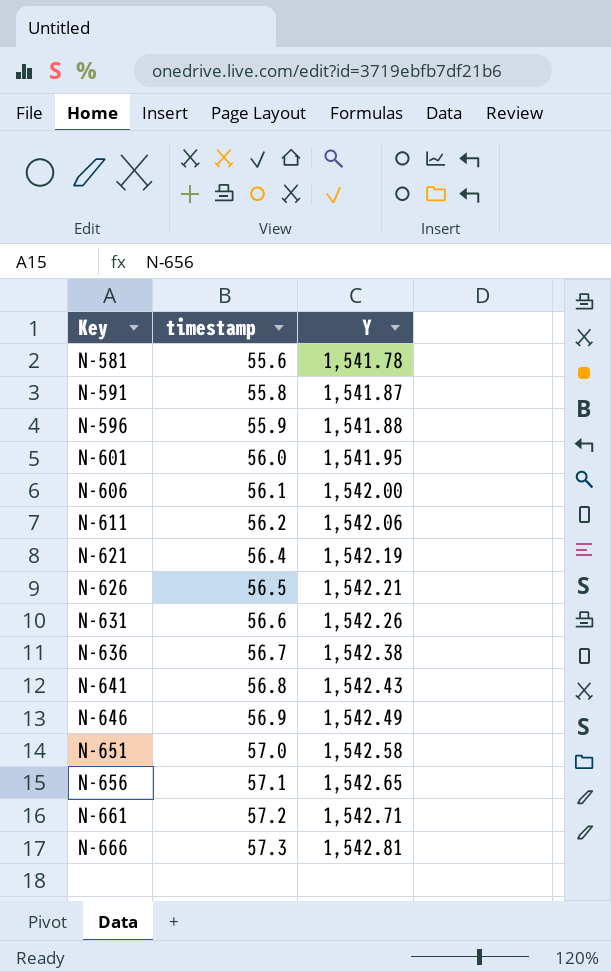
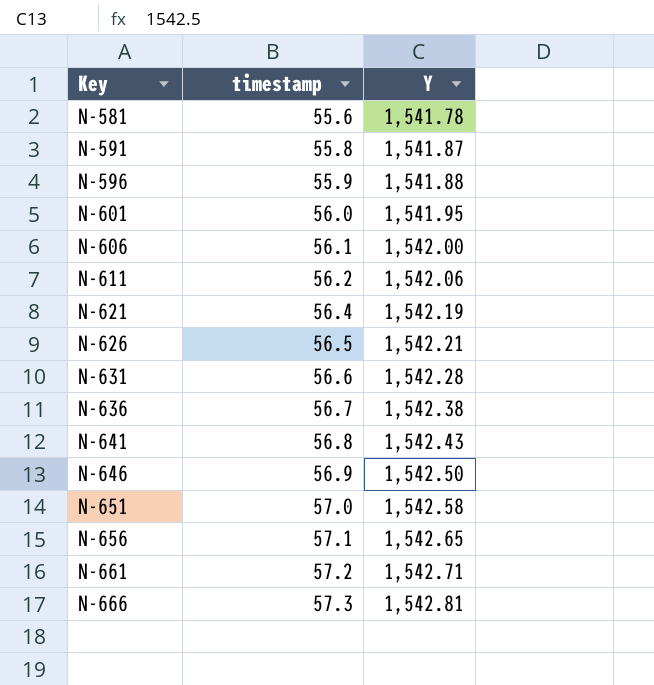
N-631 | Y: 1,542.26 -> 1,542.28
N-646 | Y: 1,542.49 -> 1,542.50

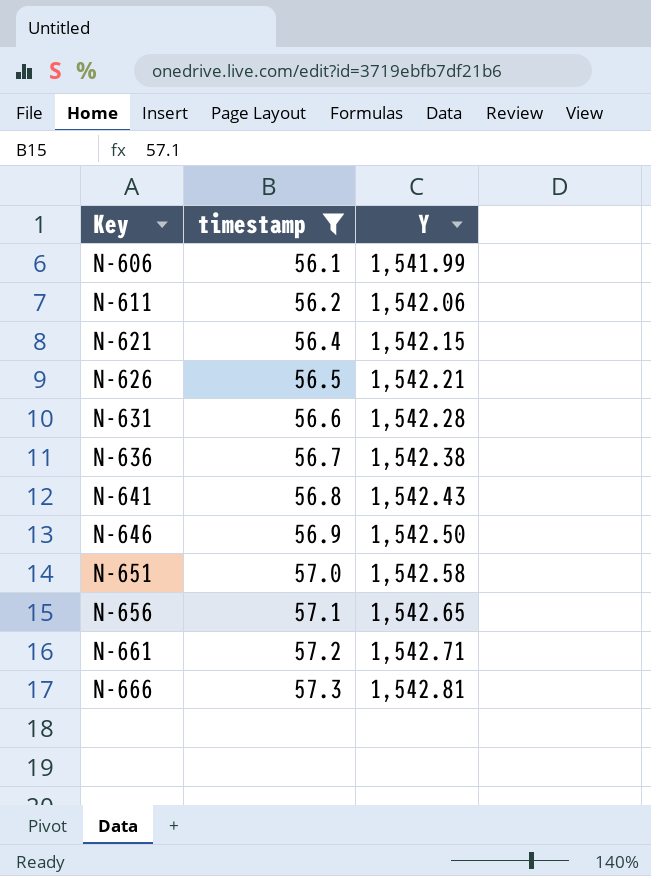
filter: none -> timestamp >= 56.1
N-606 | Y: 1,542.00 -> 1,541.99
N-621 | Y: 1,542.19 -> 1,542.15

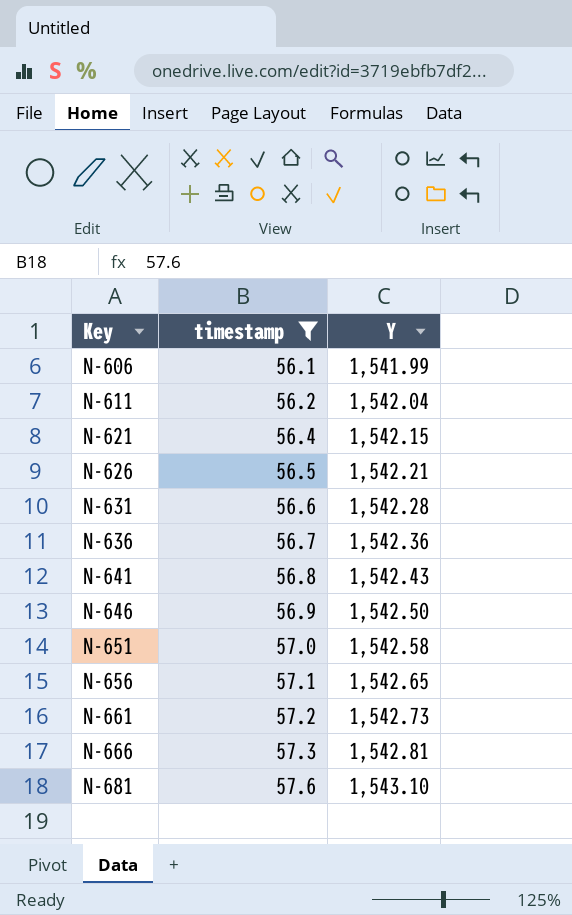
N-611 | Y: 1,542.06 -> 1,542.04
N-636 | Y: 1,542.38 -> 1,542.36
N-661 | Y: 1,542.71 -> 1,542.73
row N-681: none -> 57.6 | 1,543.10

